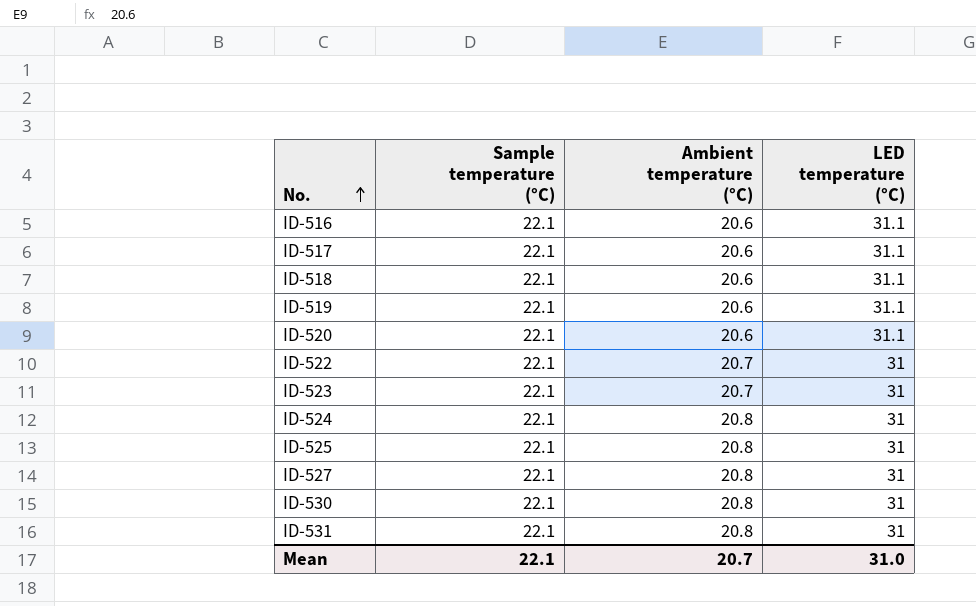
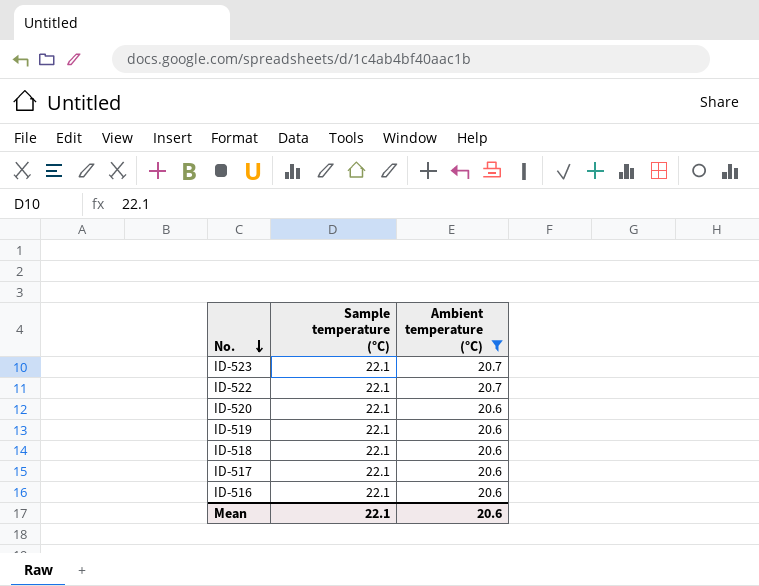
filter: none -> Ambient temperature (°C) != 20.8
row order: No. ascending -> No. descending
column LED temperature (°C) | position: 4 -> none
Mean | Ambient temperature (°C): 20.7 -> 20.6

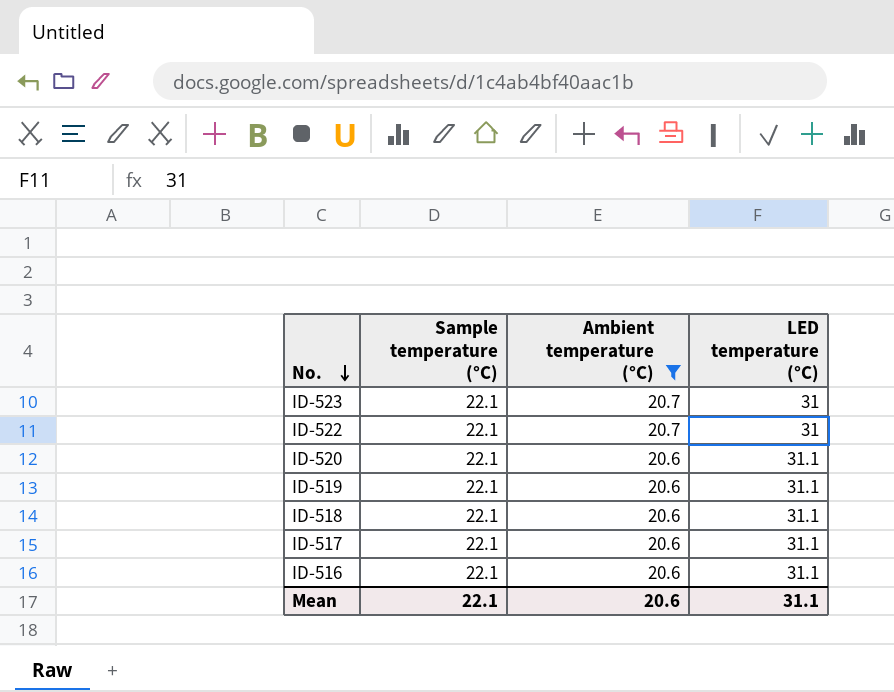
column LED temperature (°C) | position: none -> 4

